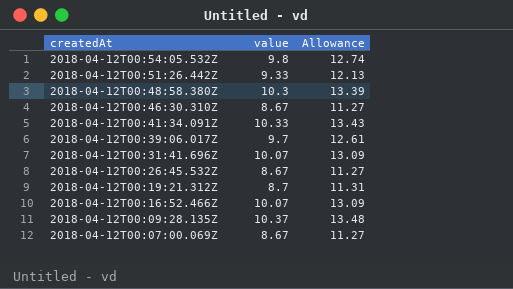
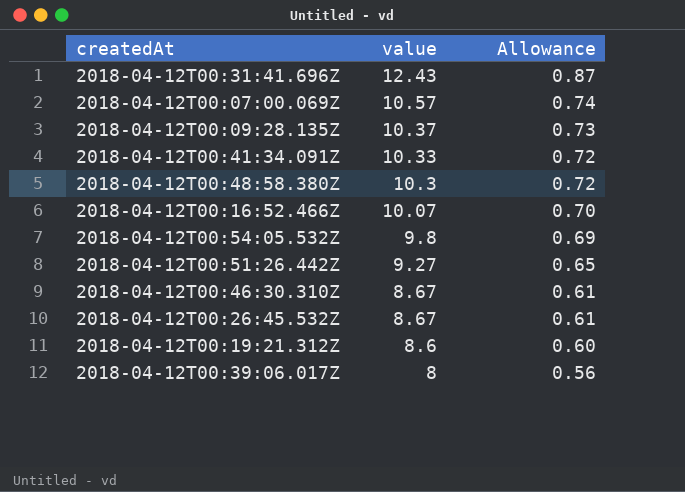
row order: createdAt descending -> value descending
column Allowance | formula: [value] * 1.3 -> [value] * 0.07
2018-04-12T00:31:41.696Z | value: 10.07 -> 12.43
2018-04-12T00:07:00.069Z | value: 8.67 -> 10.57
2018-04-12T00:51:26.442Z | value: 9.33 -> 9.27
2018-04-12T00:19:21.312Z | value: 8.7 -> 8.6
2018-04-12T00:39:06.017Z | value: 9.7 -> 8

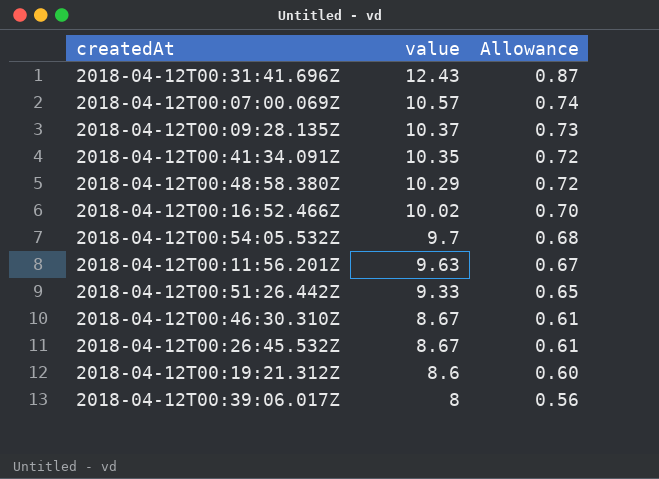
2018-04-12T00:41:34.091Z | value: 10.33 -> 10.35
2018-04-12T00:48:58.380Z | value: 10.3 -> 10.29
2018-04-12T00:16:52.466Z | value: 10.07 -> 10.02
2018-04-12T00:54:05.532Z | value: 9.8 -> 9.7
2018-04-12T00:54:05.532Z | Allowance: 0.69 -> 0.68
row 2018-04-12T00:11:56.201Z: none -> 9.63 | 0.67
2018-04-12T00:51:26.442Z | value: 9.27 -> 9.33

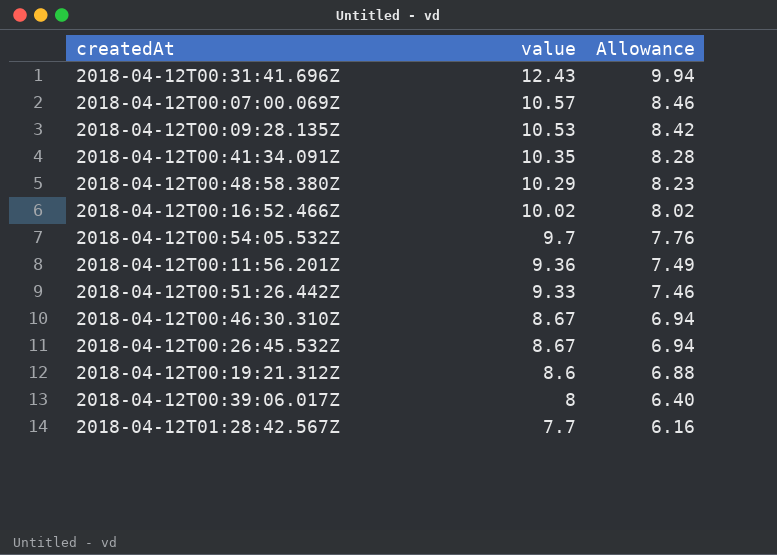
column Allowance | formula: [value] * 0.07 -> [value] * 0.8
2018-04-12T00:09:28.135Z | value: 10.37 -> 10.53
2018-04-12T00:11:56.201Z | value: 9.63 -> 9.36
row 2018-04-12T01:28:42.567Z: none -> 7.7 | 6.16

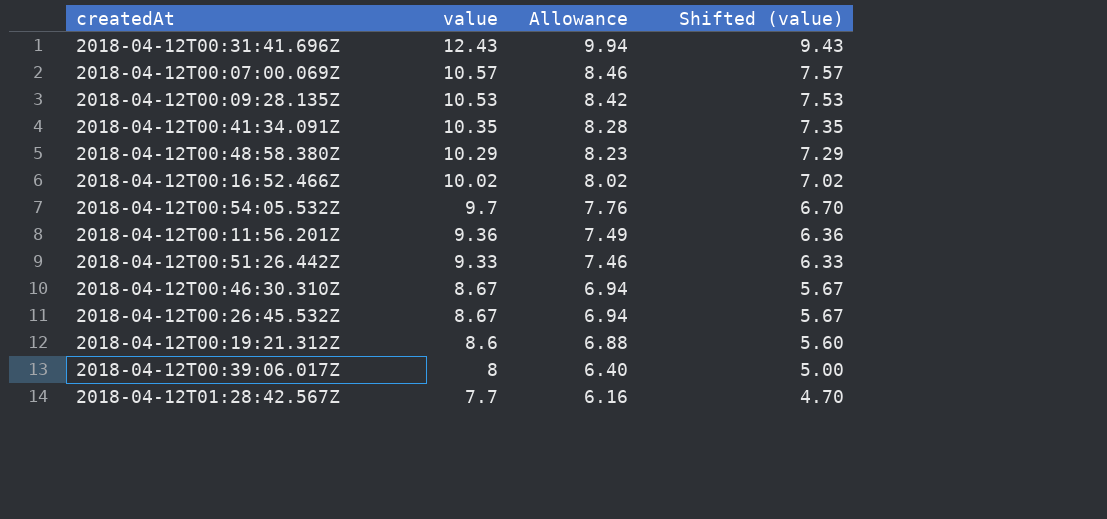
column Shifted (value) | formula: none -> [value] - 3

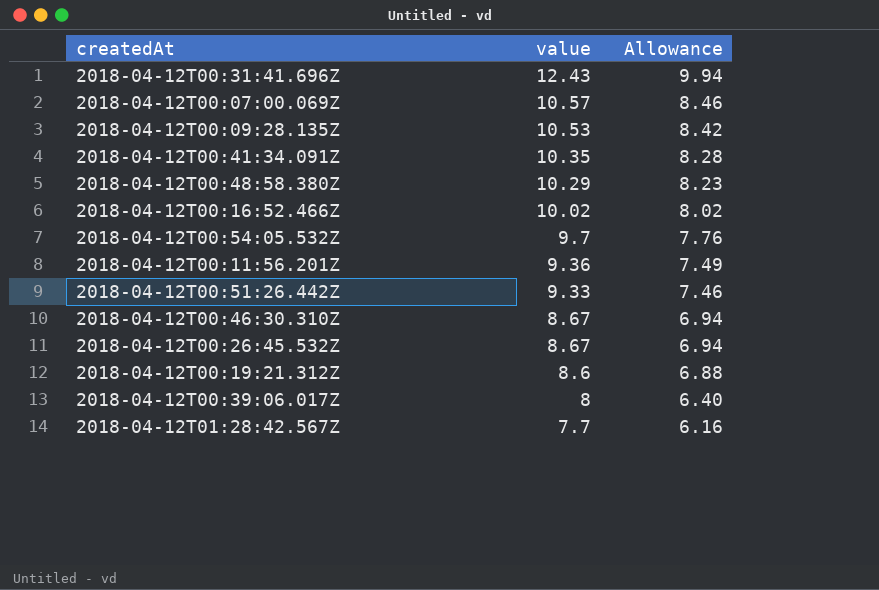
column Shifted (value) | formula: [value] - 3 -> none

